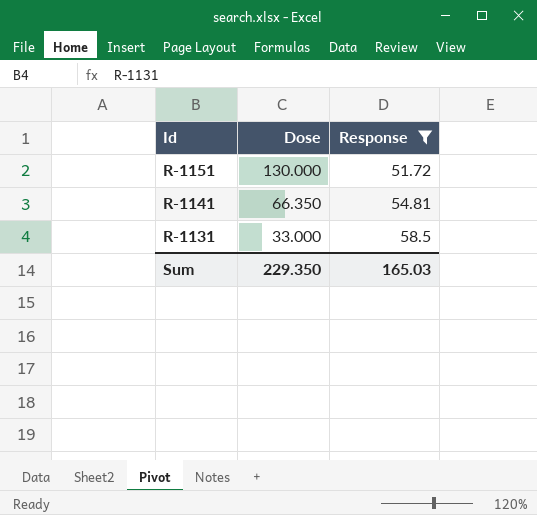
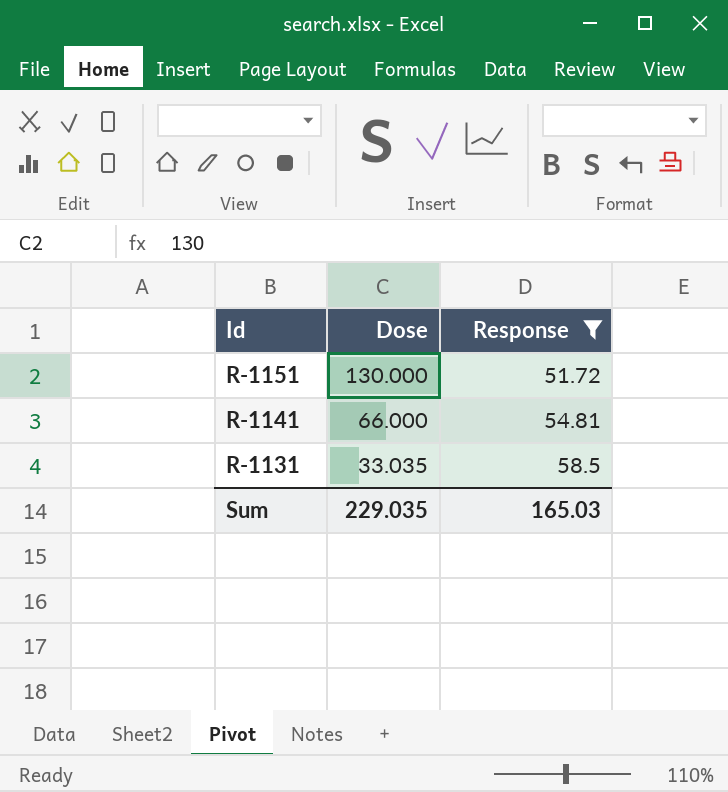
R-1141 | Dose: 66.350 -> 66.000
R-1131 | Dose: 33.000 -> 33.035
Sum | Dose: 229.350 -> 229.035

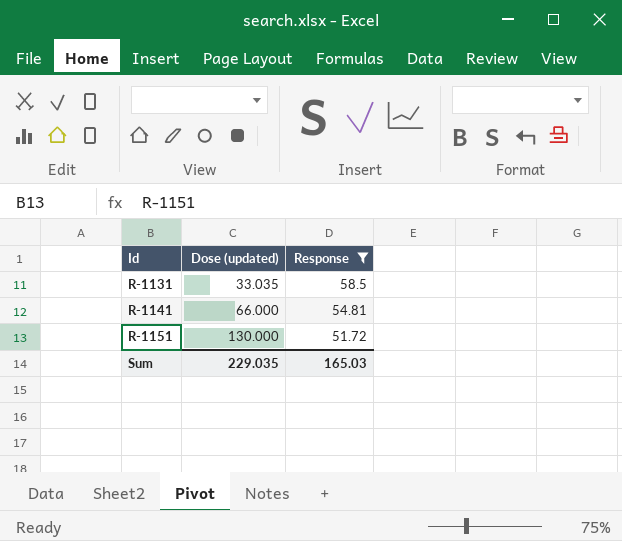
row order: Id descending -> Id ascending
column name: Dose -> Dose (updated)

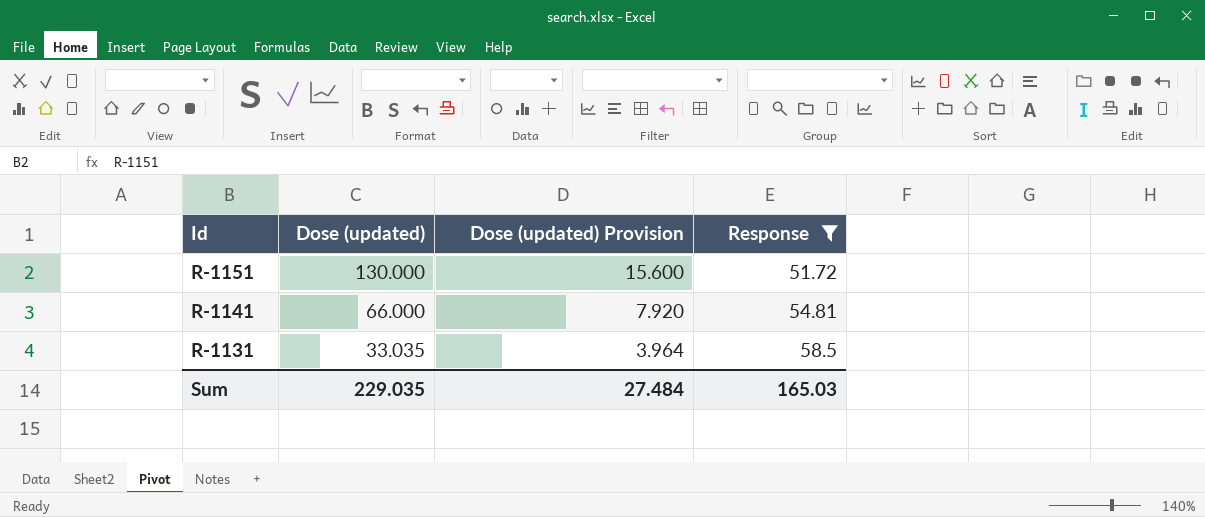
row order: Id ascending -> Id descending
column Dose (updated) Provision | formula: none -> [Dose (updated)] * 0.12

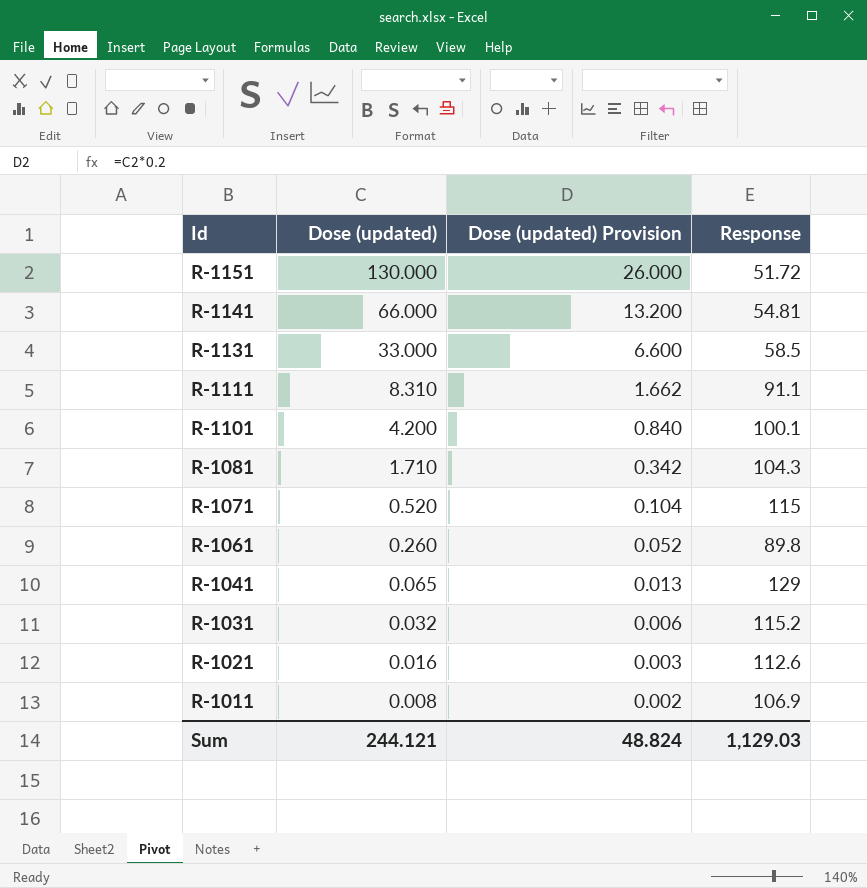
filter: Response <= 58.5 -> none
column Dose (updated) Provision | formula: [Dose (updated)] * 0.12 -> [Dose (updated)] * 0.2
R-1131 | Dose (updated): 33.035 -> 33.000
Sum | Dose (updated): 229.035 -> 244.121
Sum | Dose (updated) Provision: 27.484 -> 48.824
Sum | Response: 165.03 -> 1,129.03

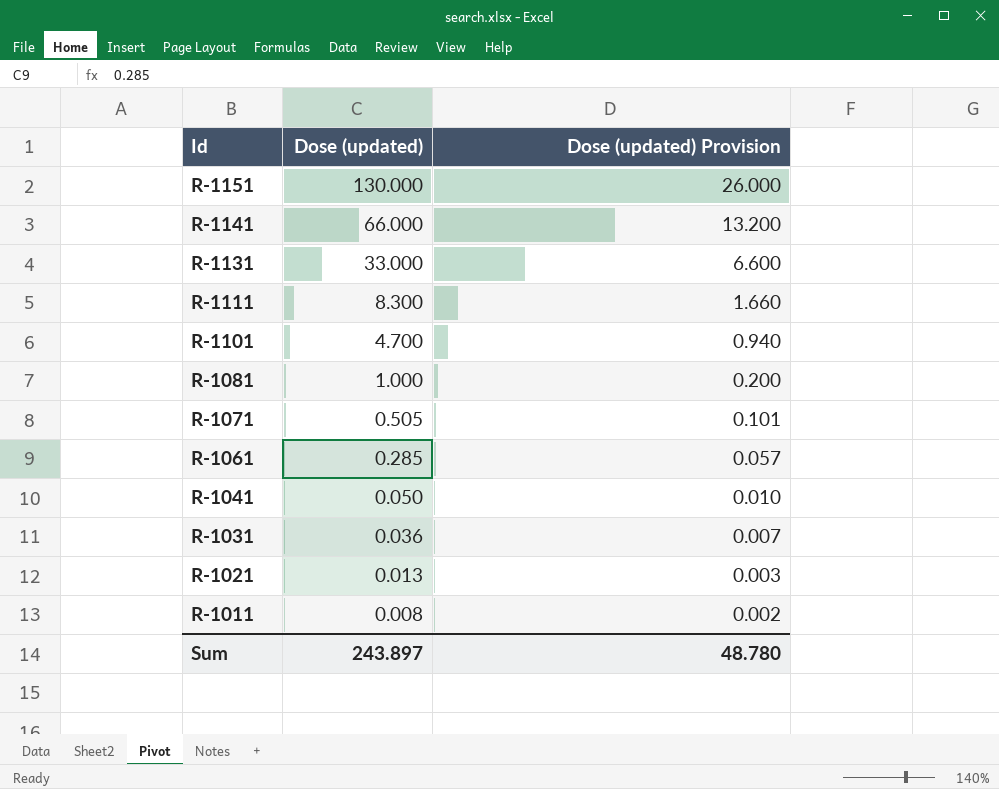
column Response | position: 4 -> none
R-1111 | Dose (updated): 8.310 -> 8.300
R-1111 | Dose (updated) Provision: 1.662 -> 1.660
R-1101 | Dose (updated): 4.200 -> 4.700
R-1101 | Dose (updated) Provision: 0.840 -> 0.940
R-1081 | Dose (updated): 1.710 -> 1.000
R-1081 | Dose (updated) Provision: 0.342 -> 0.200
R-1071 | Dose (updated): 0.520 -> 0.505
R-1071 | Dose (updated) Provision: 0.104 -> 0.101
R-1061 | Dose (updated): 0.260 -> 0.285
R-1061 | Dose (updated) Provision: 0.052 -> 0.057
R-1041 | Dose (updated): 0.065 -> 0.050
R-1041 | Dose (updated) Provision: 0.013 -> 0.010
R-1031 | Dose (updated): 0.032 -> 0.036
R-1031 | Dose (updated) Provision: 0.006 -> 0.007
R-1021 | Dose (updated): 0.016 -> 0.013
Sum | Dose (updated): 244.121 -> 243.897
Sum | Dose (updated) Provision: 48.824 -> 48.780

